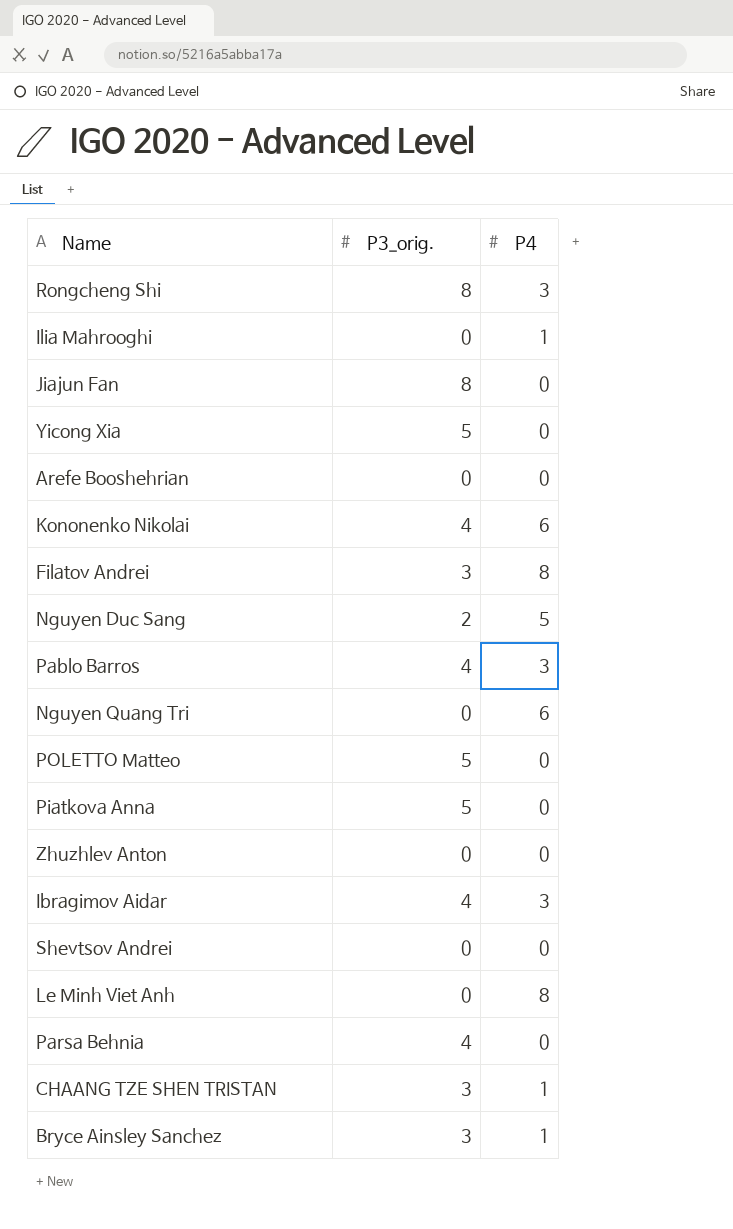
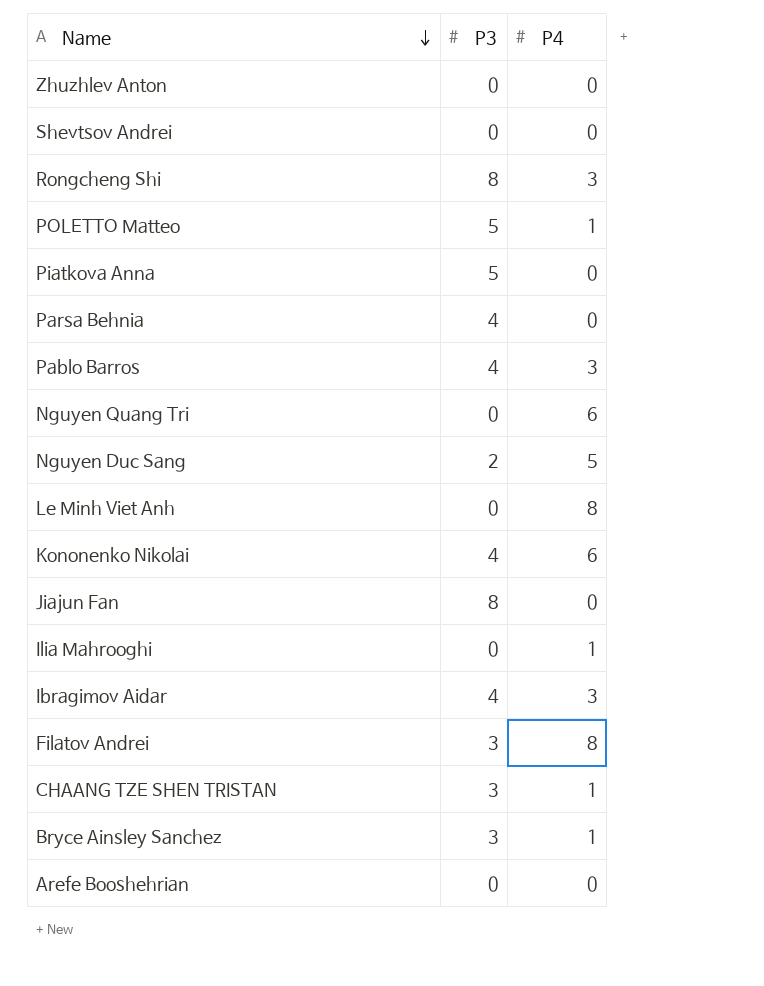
row order: none -> Name descending
column name: P3_orig. -> P3
row Yicong Xia: 5 | 0 -> none
POLETTO Matteo | P4: 0 -> 1

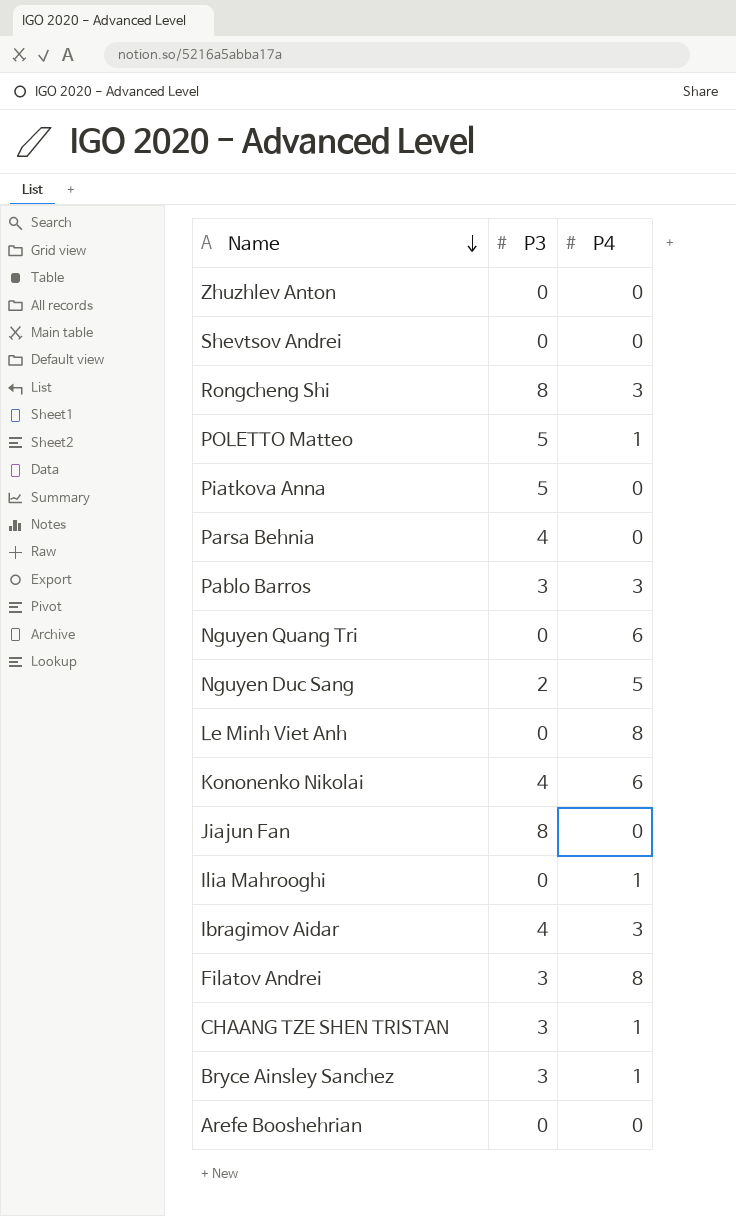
Pablo Barros | P3: 4 -> 3

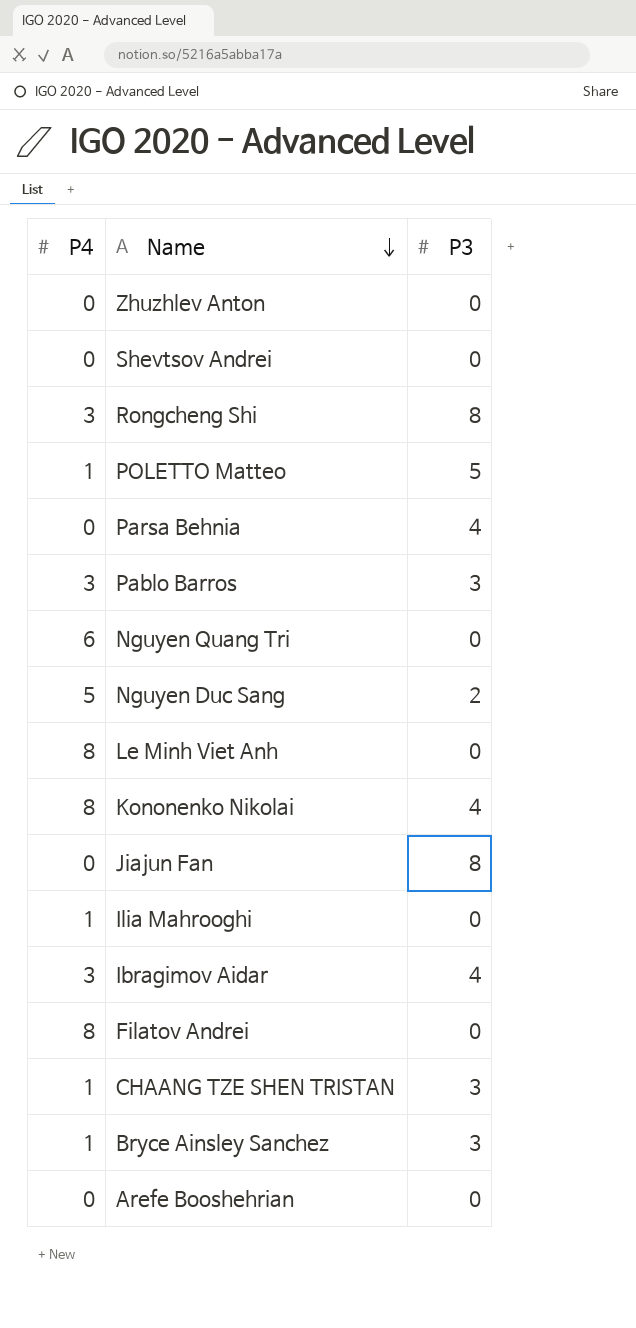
column P4 | position: 3 -> 1
row Piatkova Anna: 5 | 0 -> none
Kononenko Nikolai | P4: 6 -> 8
Filatov Andrei | P3: 3 -> 0

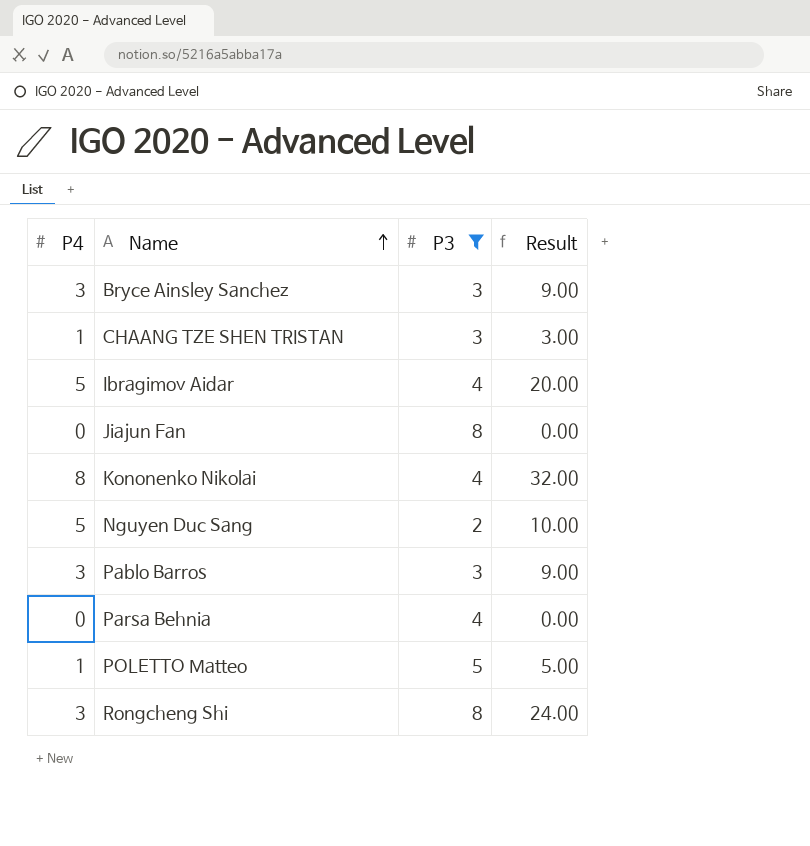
filter: none -> P3 != 0
row order: Name descending -> Name ascending
column Result | formula: none -> [P4] * [P3]
Bryce Ainsley Sanchez | P4: 1 -> 3
Ibragimov Aidar | P4: 3 -> 5

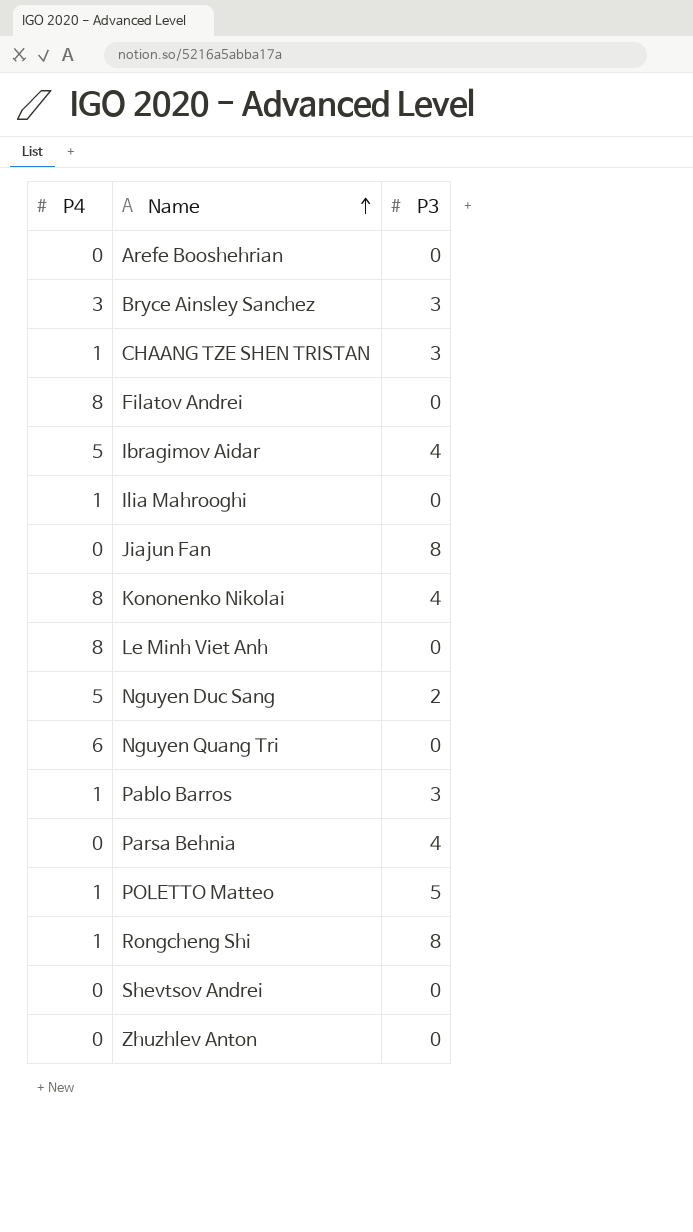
filter: P3 != 0 -> none
column Result | formula: [P4] * [P3] -> none
Pablo Barros | P4: 3 -> 1
Rongcheng Shi | P4: 3 -> 1

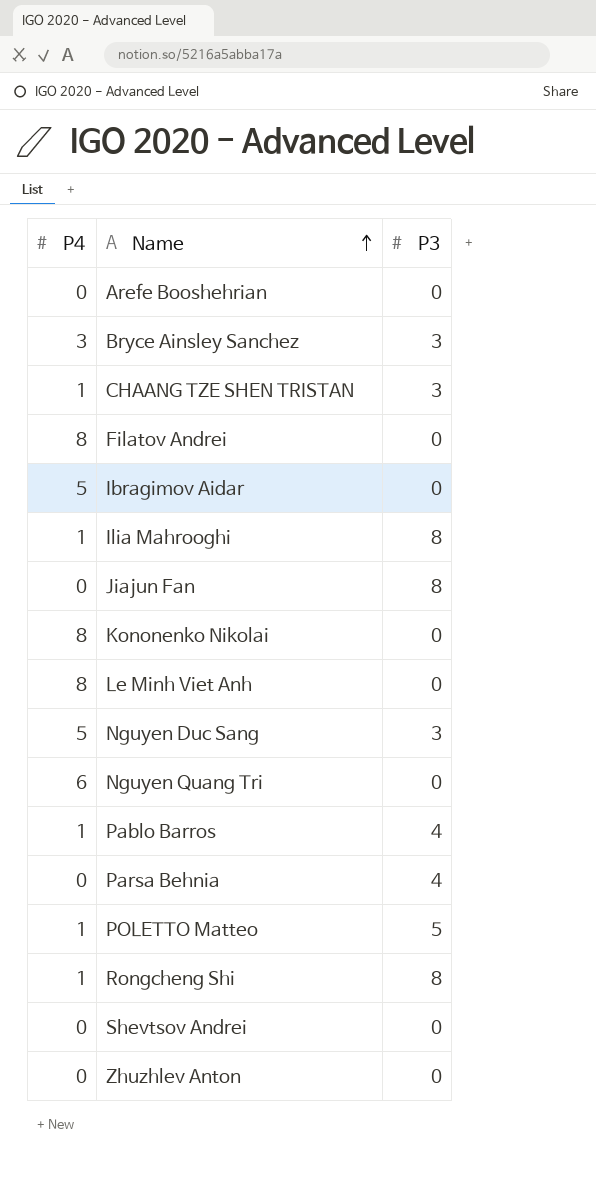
Ibragimov Aidar | P3: 4 -> 0
Ilia Mahrooghi | P3: 0 -> 8
Kononenko Nikolai | P3: 4 -> 0
Nguyen Duc Sang | P3: 2 -> 3
Pablo Barros | P3: 3 -> 4

